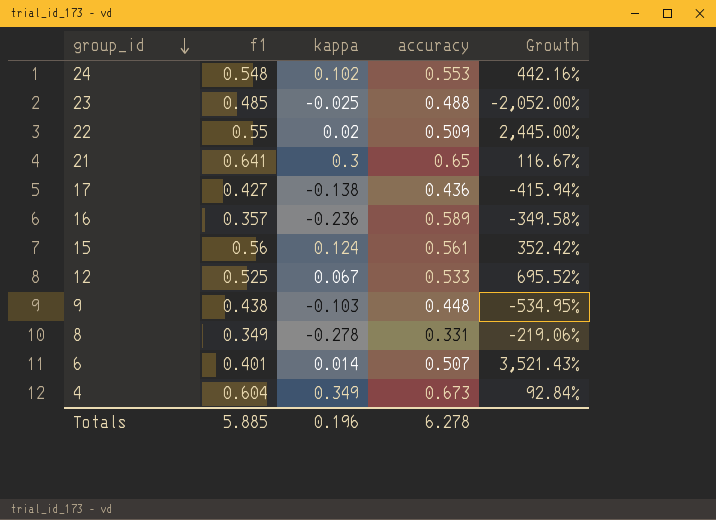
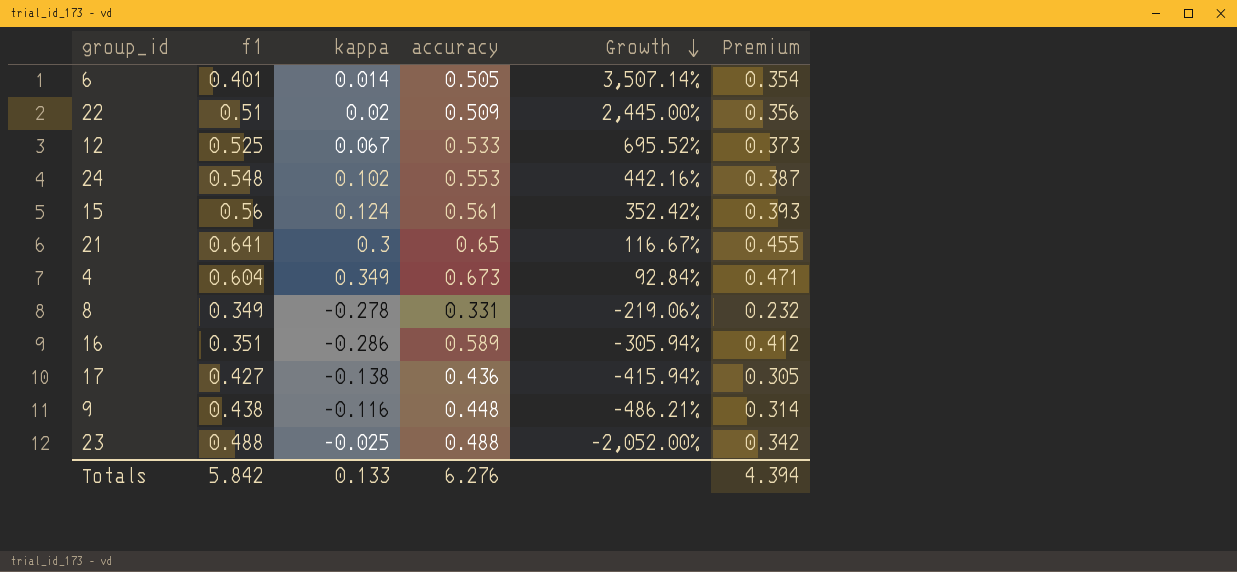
row order: group_id descending -> Growth descending
column Premium | formula: none -> [accuracy] * 0.7
6 | accuracy: 0.507 -> 0.505
6 | Growth: 3,521.43% -> 3,507.14%
22 | f1: 0.55 -> 0.51
16 | f1: 0.357 -> 0.351
16 | kappa: -0.236 -> -0.286
16 | Growth: -349.58% -> -305.94%
9 | kappa: -0.103 -> -0.116
9 | Growth: -534.95% -> -486.21%
23 | f1: 0.485 -> 0.488
Totals | f1: 5.885 -> 5.842
Totals | kappa: 0.196 -> 0.133
Totals | accuracy: 6.278 -> 6.276

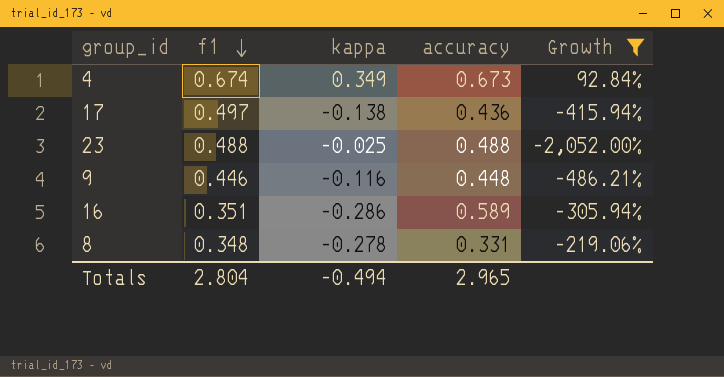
filter: none -> Growth <= 92.84%
row order: Growth descending -> f1 descending
column Premium | formula: [accuracy] * 0.7 -> none
4 | f1: 0.604 -> 0.674
17 | f1: 0.427 -> 0.497
9 | f1: 0.438 -> 0.446
8 | f1: 0.349 -> 0.348
Totals | f1: 5.842 -> 2.804
Totals | kappa: 0.133 -> -0.494
Totals | accuracy: 6.276 -> 2.965

